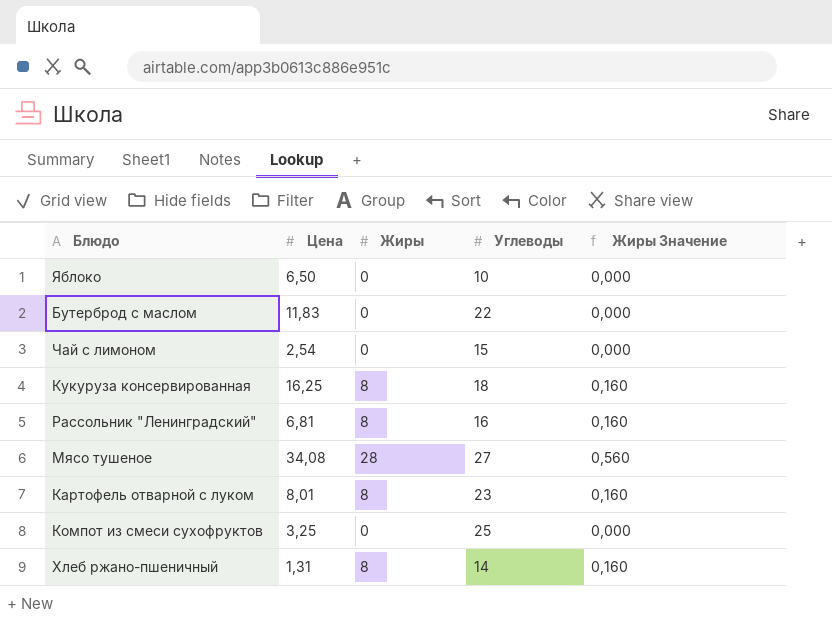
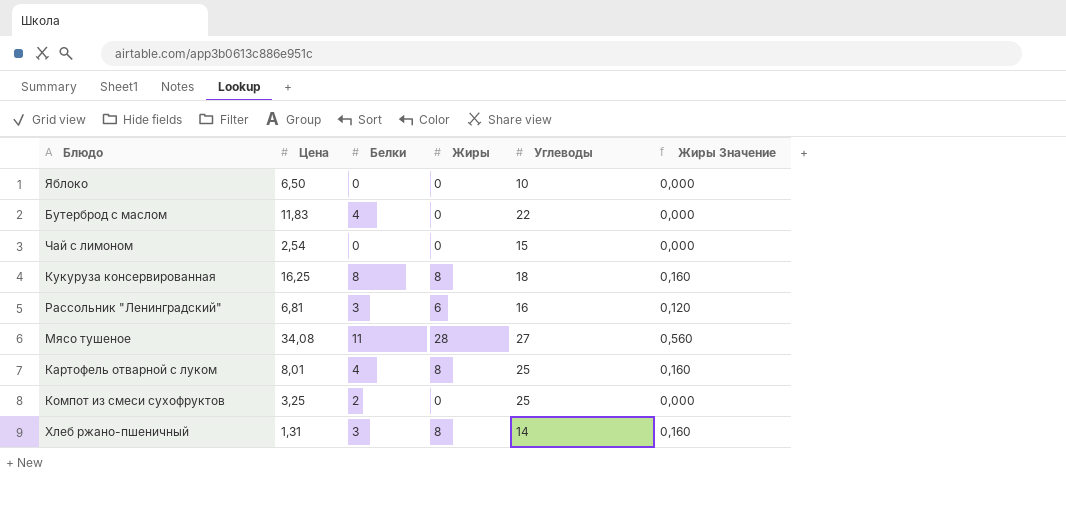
column Белки | position: none -> 3
Рассольник "Ленинградский" | Жиры: 8 -> 6
Рассольник "Ленинградский" | Жиры Значение: 0,160 -> 0,120
Картофель отварной с луком | Углеводы: 23 -> 25

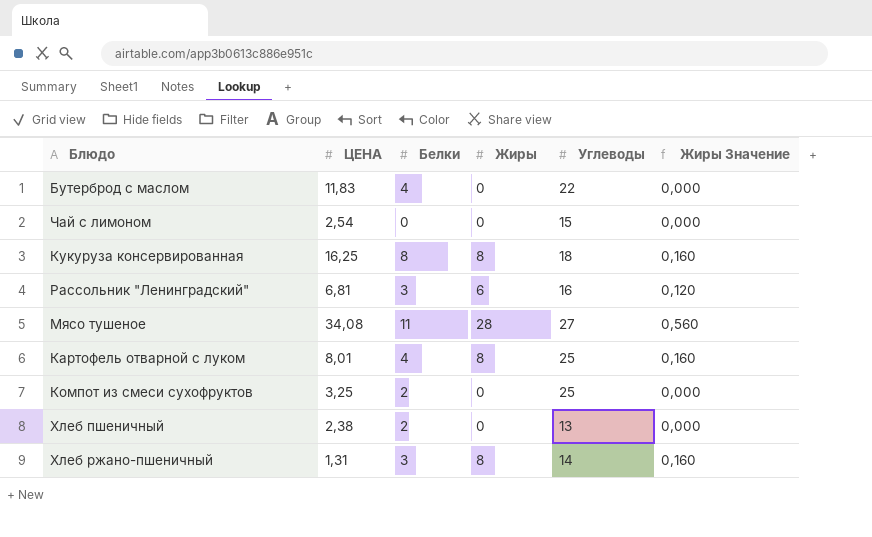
column name: Цена -> ЦЕНА
row Яблоко: 6,50 | 0 | 0 | 10 | 0,000 -> none
row Хлеб пшеничный: none -> 2,38 | 2 | 0 | 13 | 0,000

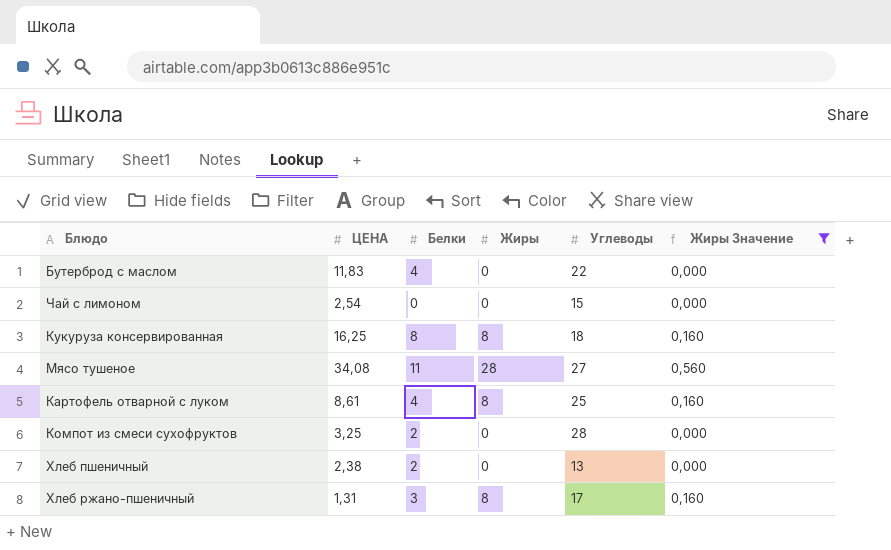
filter: none -> Жиры Значение != 0,120
Картофель отварной с луком | ЦЕНА: 8,01 -> 8,61
Компот из смеси сухофруктов | Углеводы: 25 -> 28
Хлеб ржано-пшеничный | Углеводы: 14 -> 17

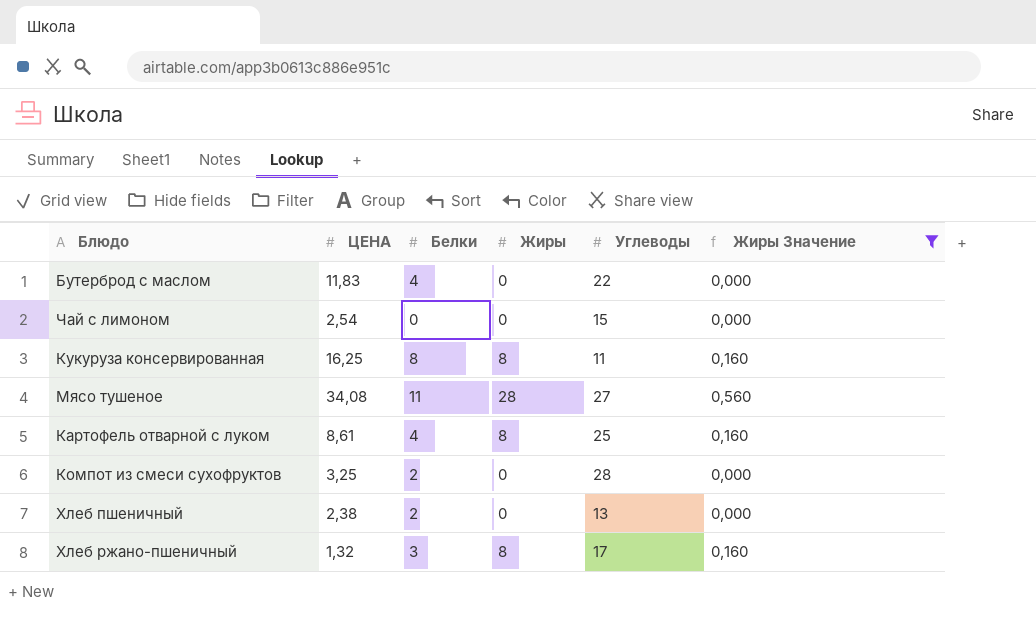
Кукуруза консервированная | Углеводы: 18 -> 11
Хлеб ржано-пшеничный | ЦЕНА: 1,31 -> 1,32

